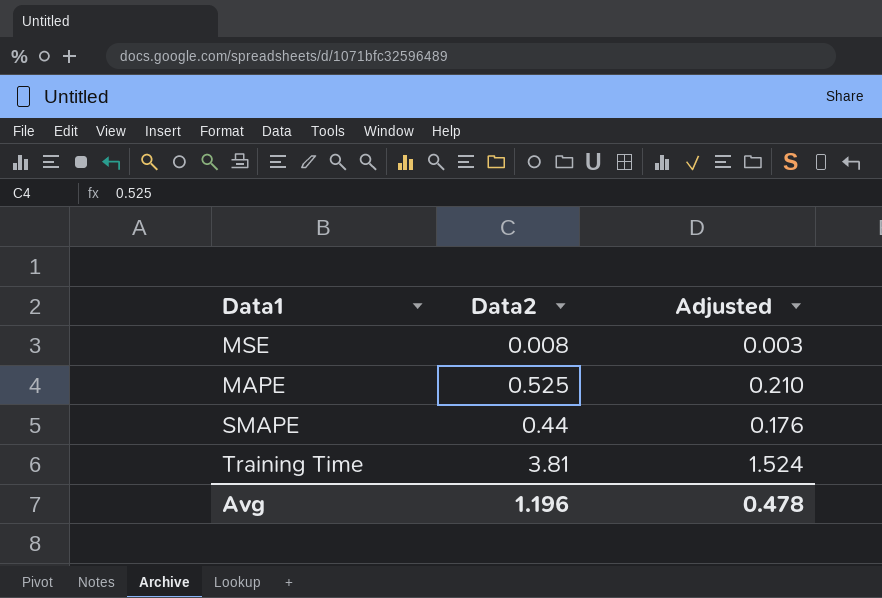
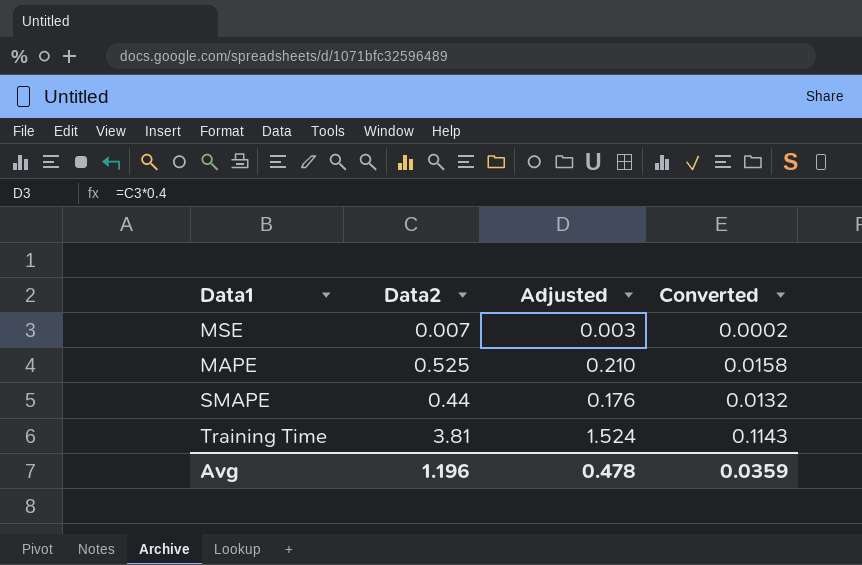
column Converted | formula: none -> [Data2] * 0.03
MSE | Data2: 0.008 -> 0.007

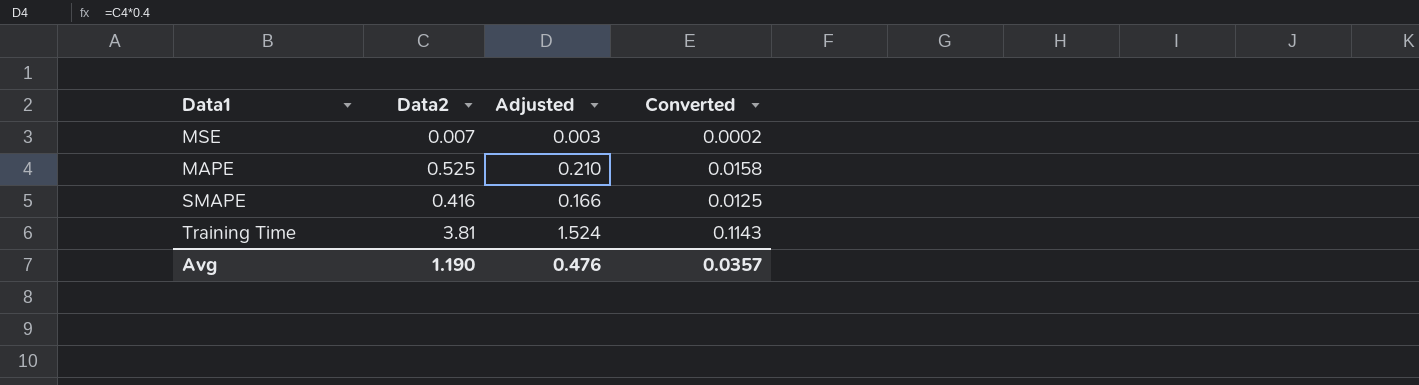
SMAPE | Data2: 0.44 -> 0.416
SMAPE | Adjusted: 0.176 -> 0.166
SMAPE | Converted: 0.0132 -> 0.0125
Avg | Data2: 1.196 -> 1.190
Avg | Adjusted: 0.478 -> 0.476
Avg | Converted: 0.0359 -> 0.0357

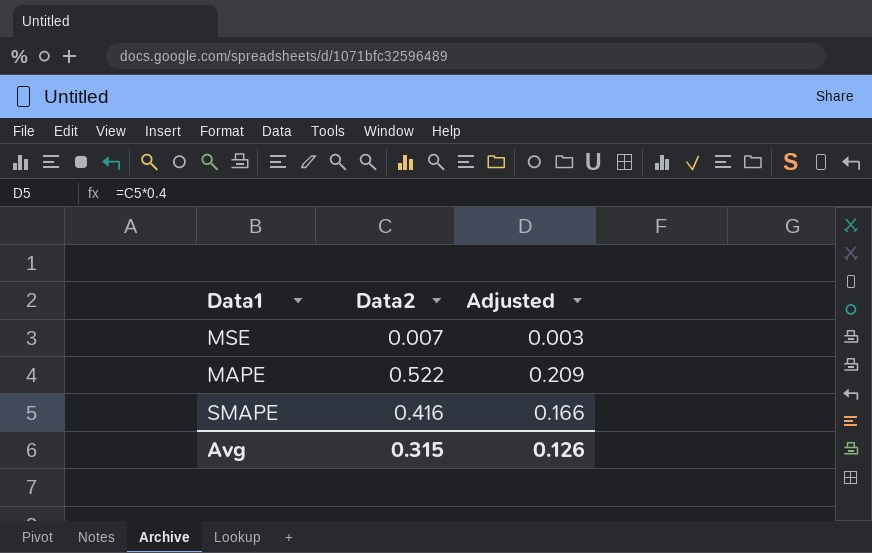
column Converted | formula: [Data2] * 0.03 -> none
row Training Time: 3.81 | 1.524 | 0.1143 -> none
MAPE | Data2: 0.525 -> 0.522
MAPE | Adjusted: 0.210 -> 0.209
Avg | Data2: 1.190 -> 0.315
Avg | Adjusted: 0.476 -> 0.126

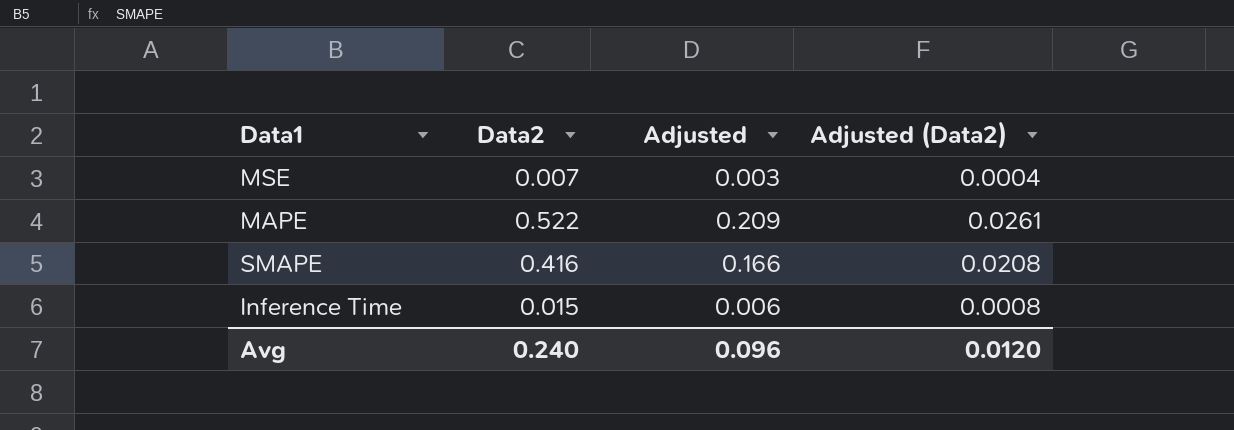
column Adjusted (Data2) | formula: none -> [Data2] * 0.05
row Inference Time: none -> 0.015 | 0.006 | 0.0008
Avg | Data2: 0.315 -> 0.240
Avg | Adjusted: 0.126 -> 0.096

